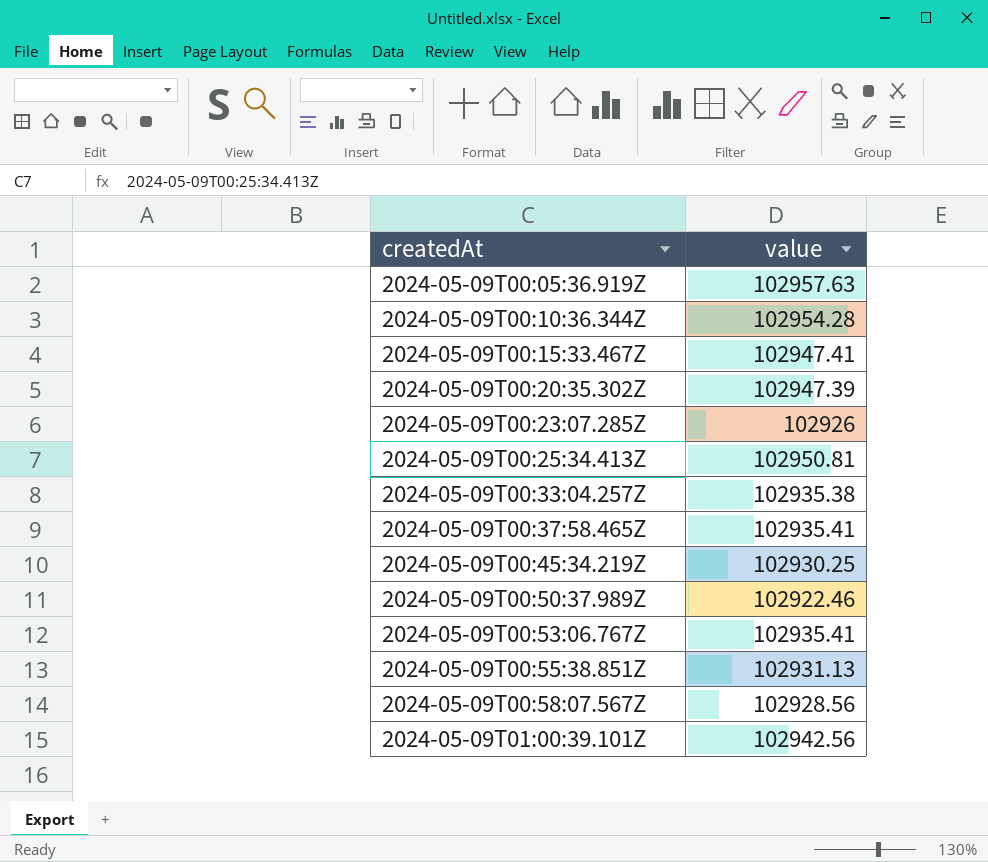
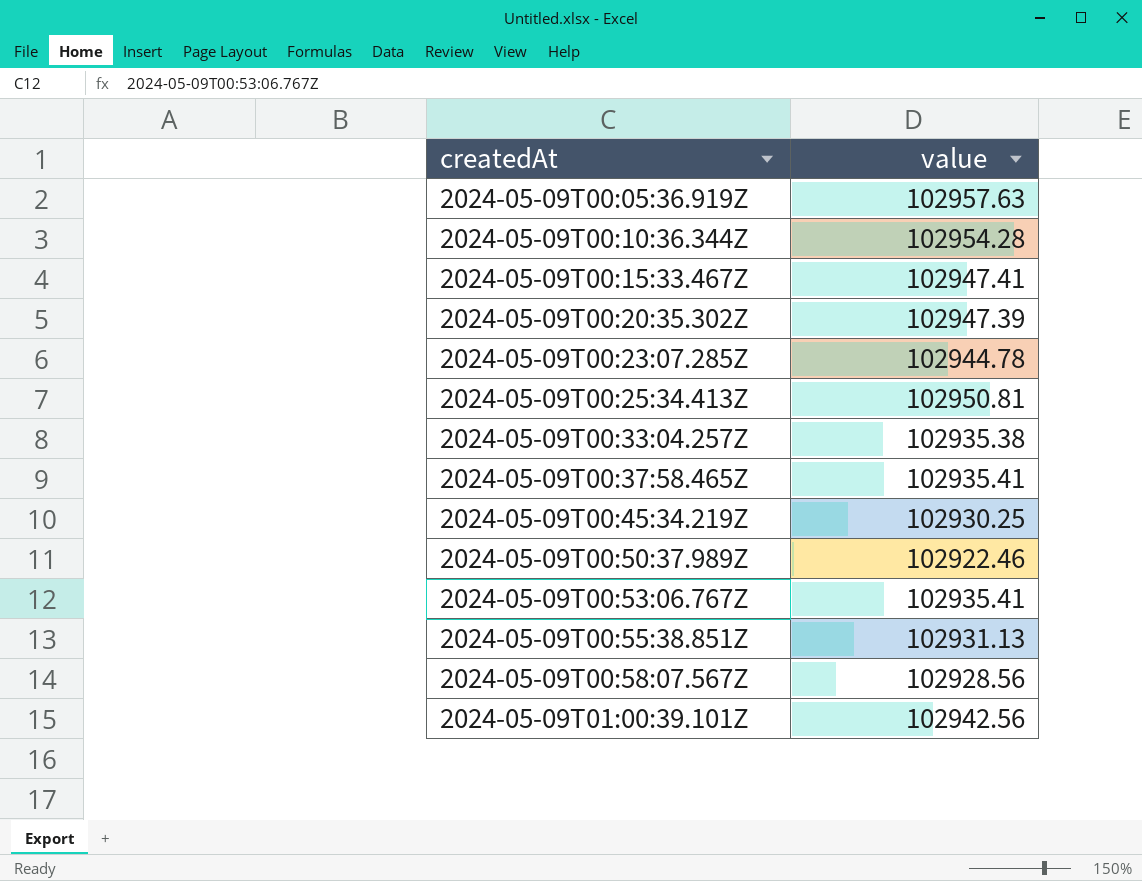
2024-05-09T00:23:07.285Z | value: 102926 -> 102944.78

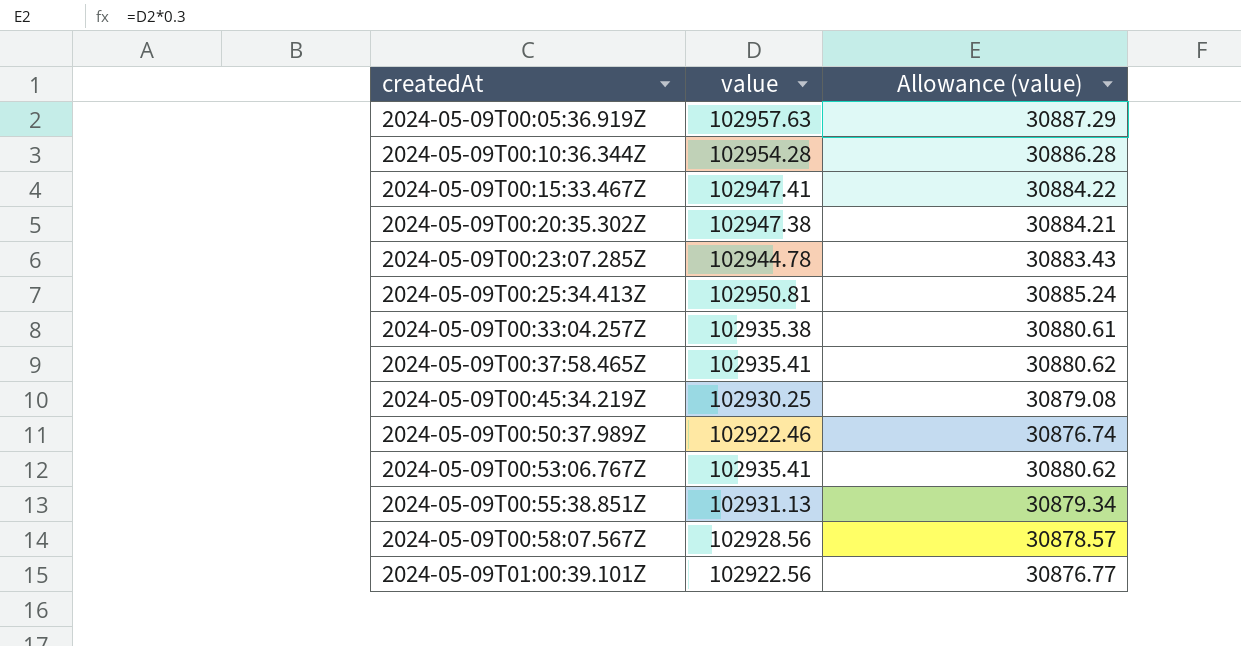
column Allowance (value) | formula: none -> [value] * 0.3
2024-05-09T00:20:35.302Z | value: 102947.39 -> 102947.38
2024-05-09T01:00:39.101Z | value: 102942.56 -> 102922.56

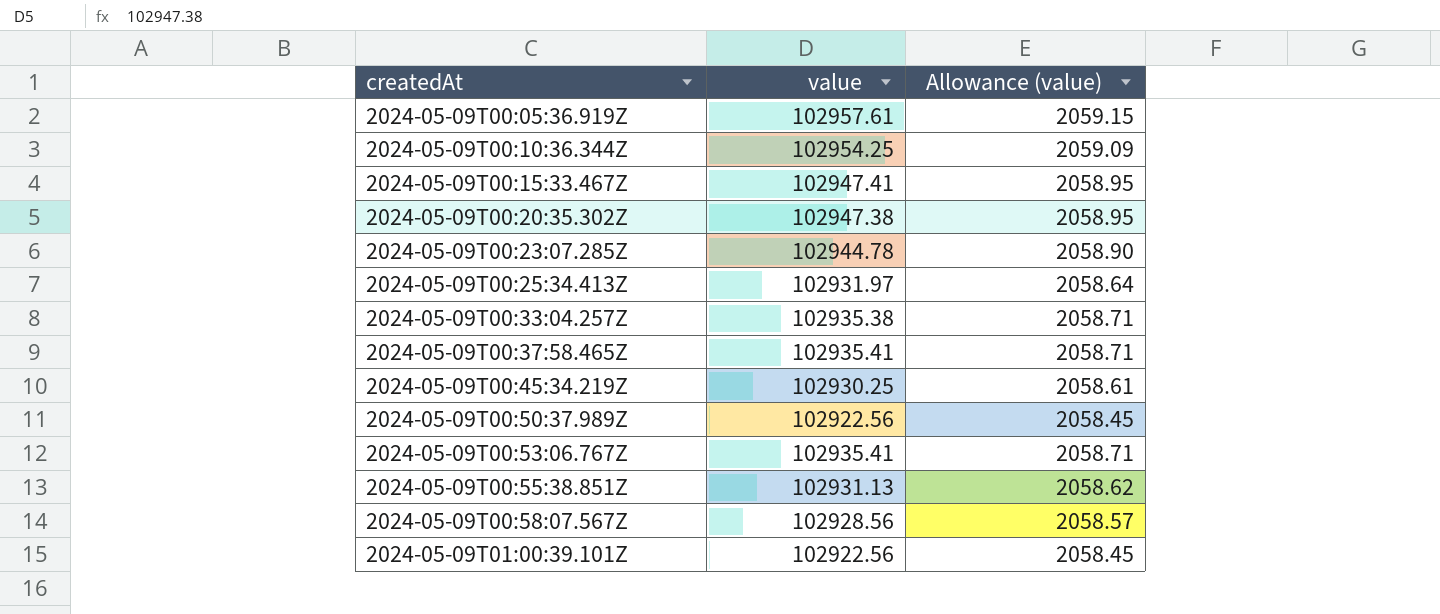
column Allowance (value) | formula: [value] * 0.3 -> [value] * 0.02
2024-05-09T00:05:36.919Z | value: 102957.63 -> 102957.61
2024-05-09T00:10:36.344Z | value: 102954.28 -> 102954.25
2024-05-09T00:25:34.413Z | value: 102950.81 -> 102931.97
2024-05-09T00:50:37.989Z | value: 102922.46 -> 102922.56

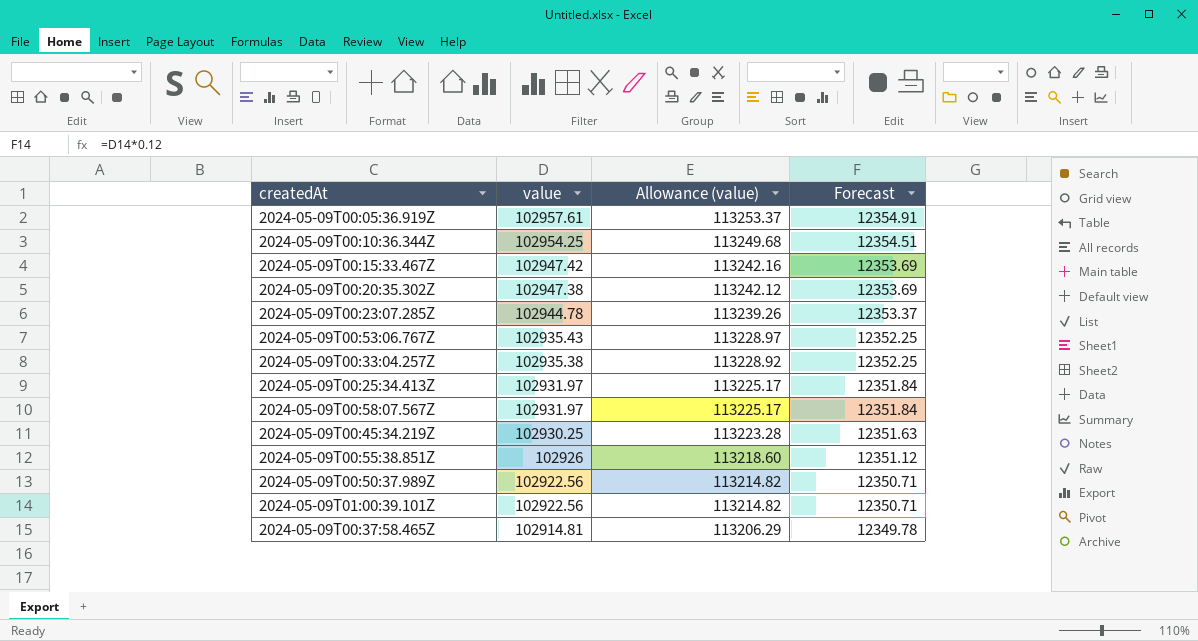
row order: createdAt ascending -> value descending
column Allowance (value) | formula: [value] * 0.02 -> [value] * 1.1
column Forecast | formula: none -> [value] * 0.12
2024-05-09T00:15:33.467Z | value: 102947.41 -> 102947.42
2024-05-09T00:53:06.767Z | value: 102935.41 -> 102935.43
2024-05-09T00:58:07.567Z | value: 102928.56 -> 102931.97
2024-05-09T00:55:38.851Z | value: 102931.13 -> 102926
2024-05-09T00:37:58.465Z | value: 102935.41 -> 102914.81

